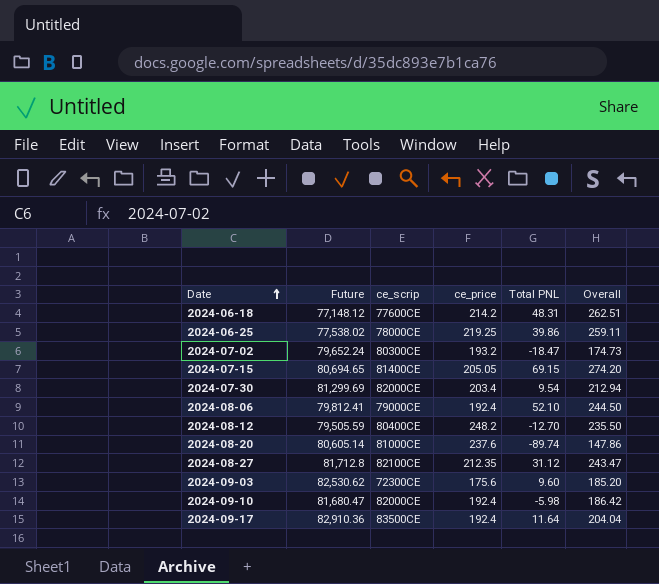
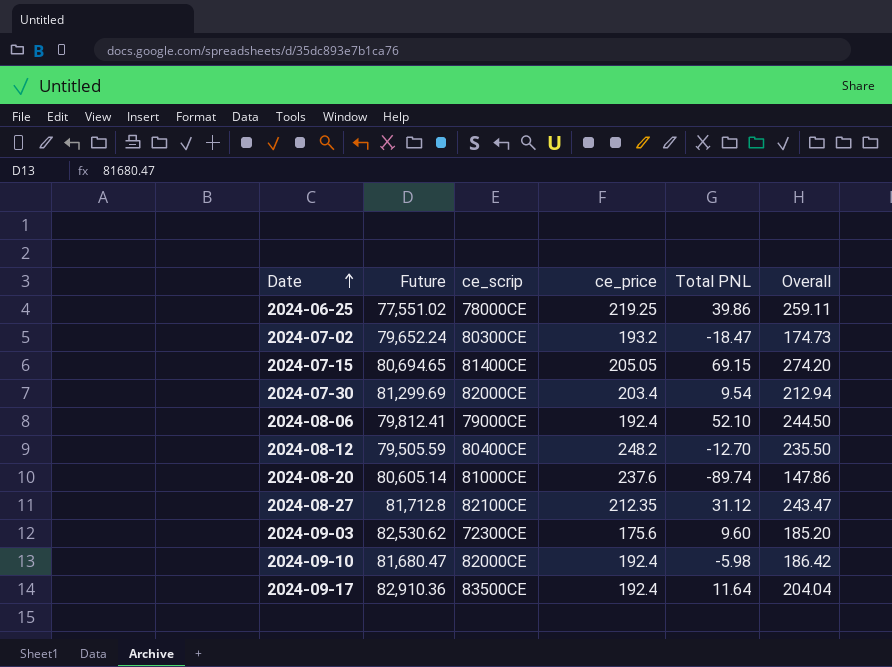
row 2024-06-18: 77,148.12 | 77600CE | 214.2 | 48.31 | 262.51 -> none
2024-06-25 | Future: 77,538.02 -> 77,551.02

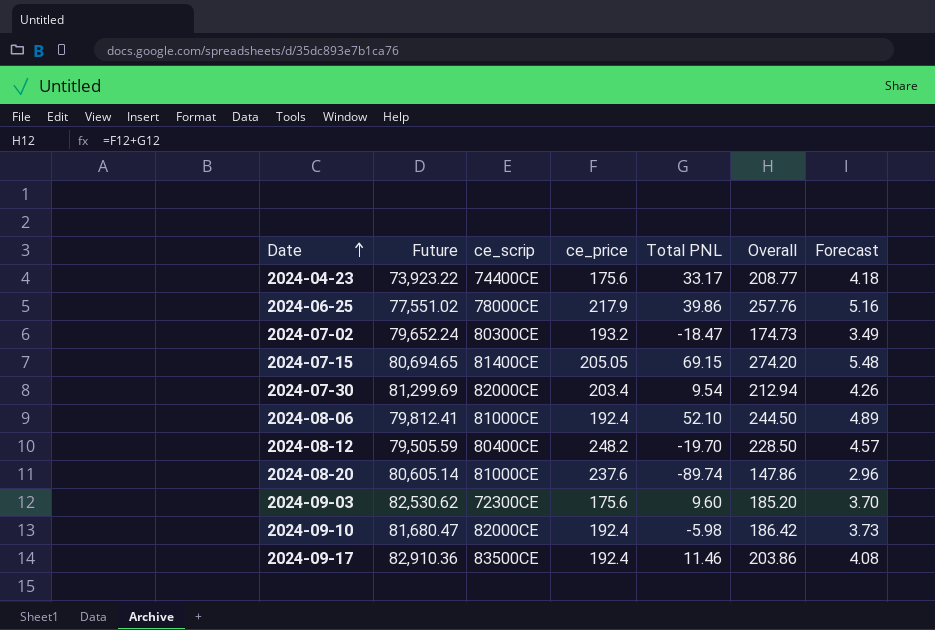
column Forecast | formula: none -> [Overall] * 0.02
row 2024-08-27: 81,712.8 | 82100CE | 212.35 | 31.12 | 243.47 -> none
row 2024-04-23: none -> 73,923.22 | 74400CE | 175.6 | 33.17 | 208.77 | 4.18
2024-06-25 | ce_price: 219.25 -> 217.9
2024-06-25 | Overall: 259.11 -> 257.76
2024-08-06 | ce_scrip: 79000CE -> 81000CE
2024-08-12 | Total PNL: -12.70 -> -19.70
2024-08-12 | Overall: 235.50 -> 228.50
2024-09-17 | Total PNL: 11.64 -> 11.46
2024-09-17 | Overall: 204.04 -> 203.86

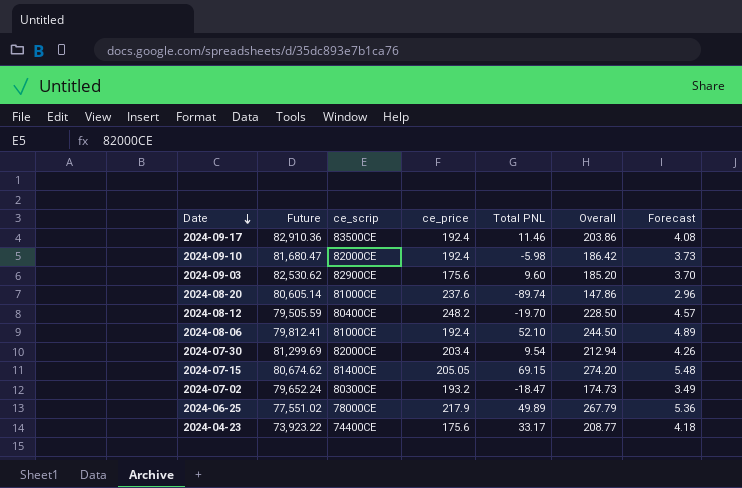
row order: Date ascending -> Date descending
2024-09-03 | ce_scrip: 72300CE -> 82900CE
2024-07-15 | Future: 80,694.65 -> 80,674.62
2024-06-25 | Total PNL: 39.86 -> 49.89
2024-06-25 | Overall: 257.76 -> 267.79
2024-06-25 | Forecast: 5.16 -> 5.36

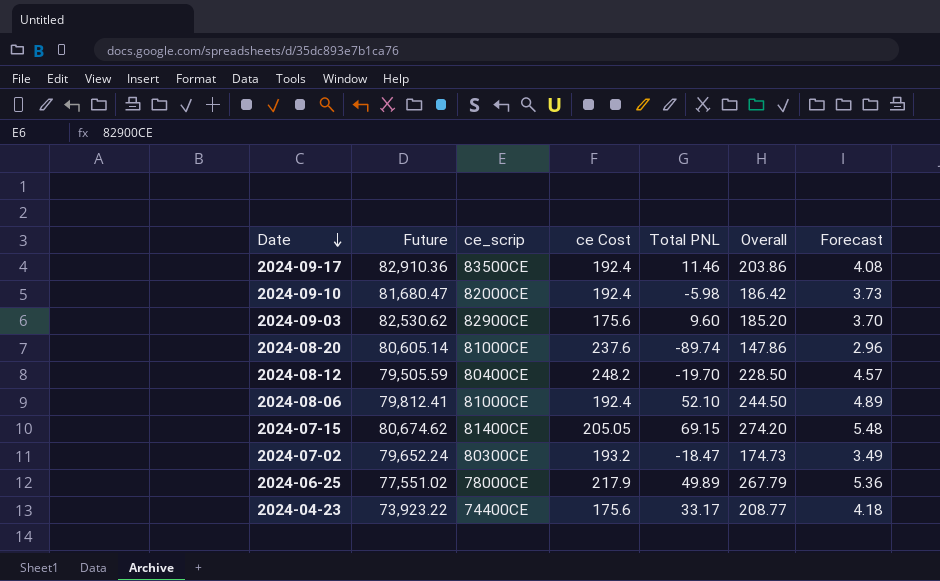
column name: ce_price -> ce Cost
row 2024-07-30: 81,299.69 | 82000CE | 203.4 | 9.54 | 212.94 | 4.26 -> none

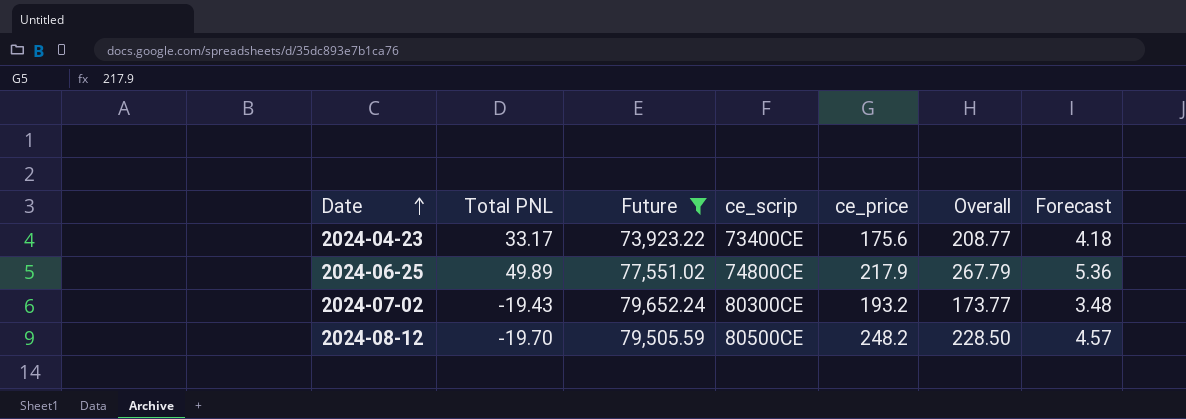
filter: none -> Future <= 79,652.24
row order: Date descending -> Date ascending
column Total PNL | position: 5 -> 2
column name: ce Cost -> ce_price
2024-04-23 | ce_scrip: 74400CE -> 73400CE
2024-06-25 | ce_scrip: 78000CE -> 74800CE
2024-07-02 | Total PNL: -18.47 -> -19.43
2024-07-02 | Overall: 174.73 -> 173.77
2024-07-02 | Forecast: 3.49 -> 3.48
2024-08-12 | ce_scrip: 80400CE -> 80500CE

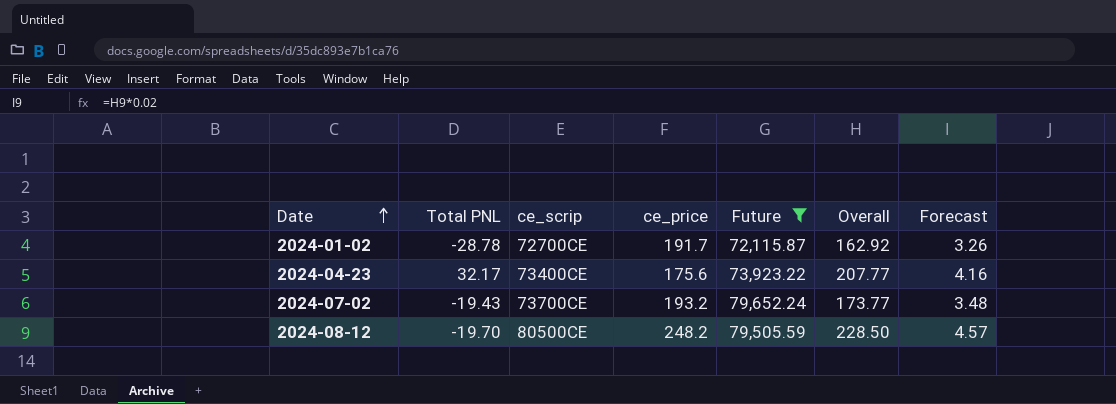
column Future | position: 3 -> 5
row 2024-06-25: 49.89 | 77,551.02 | 74800CE | 217.9 | 267.79 | 5.36 -> none
row 2024-01-02: none -> -28.78 | 72700CE | 191.7 | 72,115.87 | 162.92 | 3.26
2024-04-23 | Total PNL: 33.17 -> 32.17
2024-04-23 | Overall: 208.77 -> 207.77
2024-04-23 | Forecast: 4.18 -> 4.16
2024-07-02 | ce_scrip: 80300CE -> 73700CE

